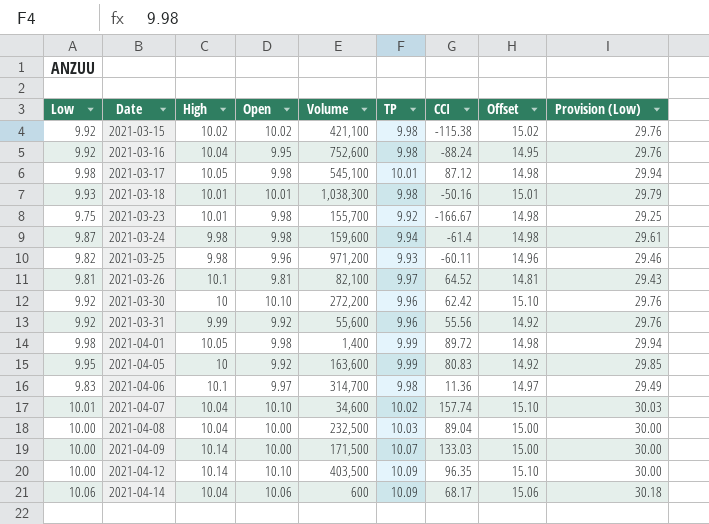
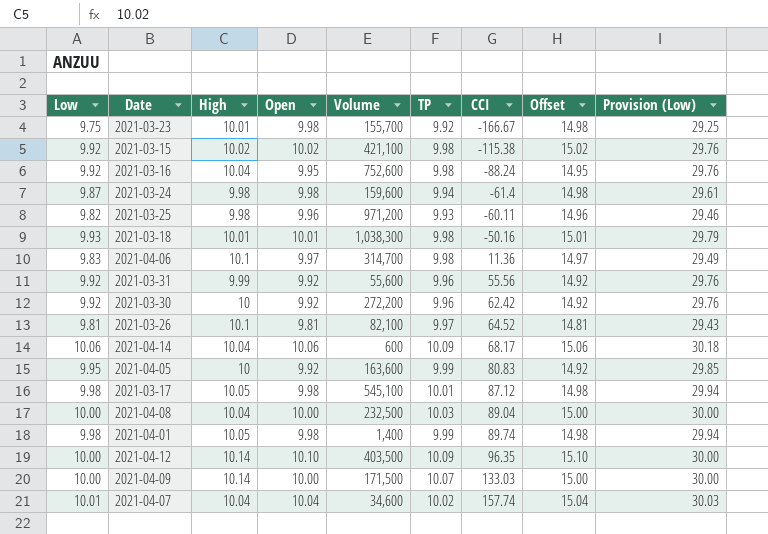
row order: Date ascending -> CCI ascending
2021-03-30 | Open: 10.10 -> 9.92
2021-03-30 | Offset: 15.10 -> 14.92
2021-04-01 | CCI: 89.72 -> 89.74
2021-04-07 | Open: 10.10 -> 10.04
2021-04-07 | Offset: 15.10 -> 15.04

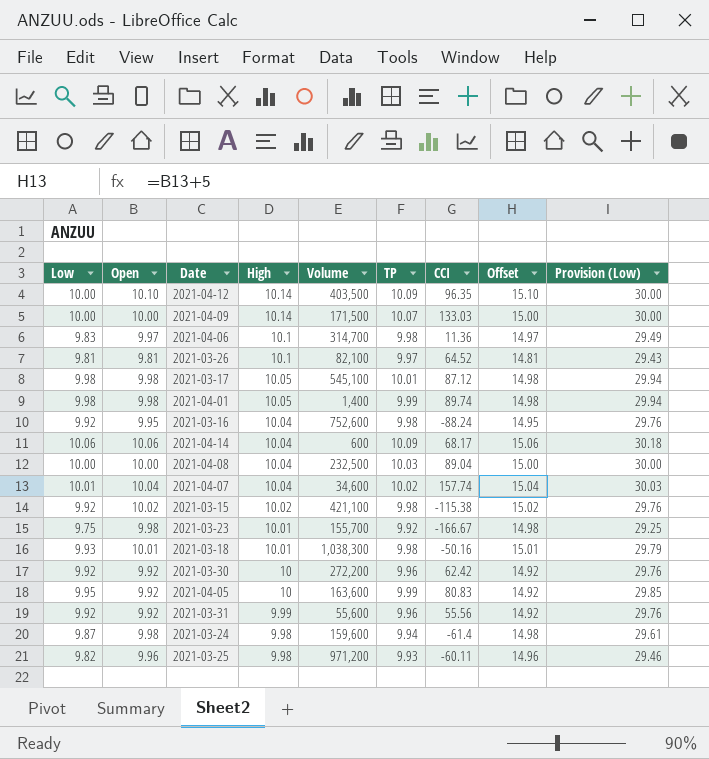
row order: CCI ascending -> High descending
column Open | position: 4 -> 2

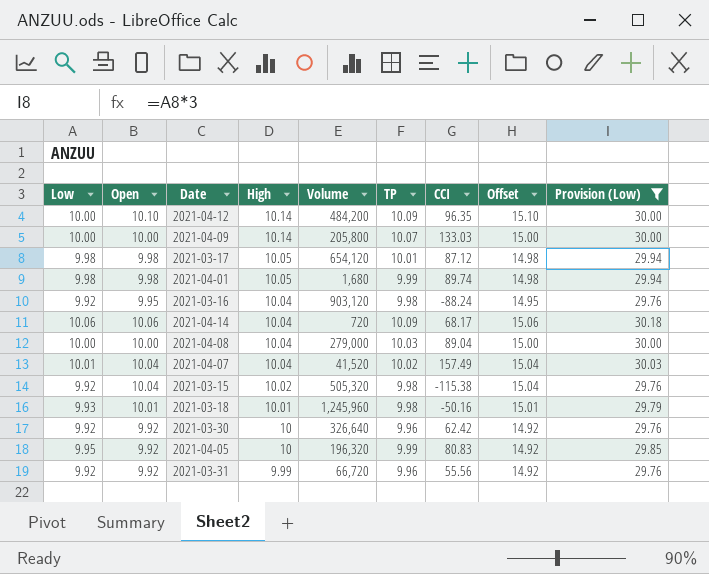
filter: none -> Provision (Low) >= 29.76
2021-04-12 | Volume: 403,500 -> 484,200
2021-04-09 | Volume: 171,500 -> 205,800
2021-03-17 | Volume: 545,100 -> 654,120
2021-04-01 | Volume: 1,400 -> 1,680
2021-03-16 | Volume: 752,600 -> 903,120
2021-04-14 | Volume: 600 -> 720
2021-04-08 | Volume: 232,500 -> 279,000
2021-04-07 | Volume: 34,600 -> 41,520
2021-04-07 | CCI: 157.74 -> 157.49
2021-03-15 | Open: 10.02 -> 10.04
2021-03-15 | Volume: 421,100 -> 505,320
2021-03-15 | Offset: 15.02 -> 15.04
2021-03-18 | Volume: 1,038,300 -> 1,245,960
2021-03-30 | Volume: 272,200 -> 326,640
2021-04-05 | Volume: 163,600 -> 196,320
2021-03-31 | Volume: 55,600 -> 66,720

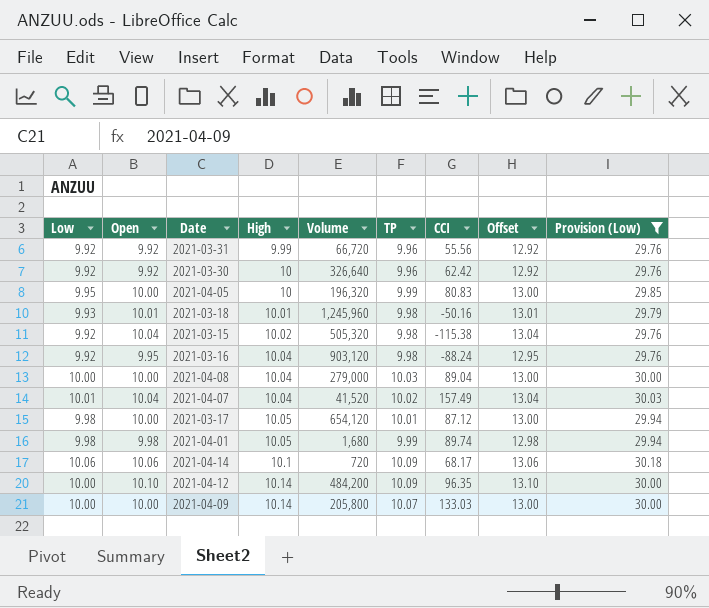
row order: High descending -> High ascending
column Offset | formula: [Open] + 5 -> [Open] + 3
2021-04-05 | Open: 9.92 -> 10.00
2021-03-17 | Open: 9.98 -> 10.00
2021-04-14 | High: 10.04 -> 10.1

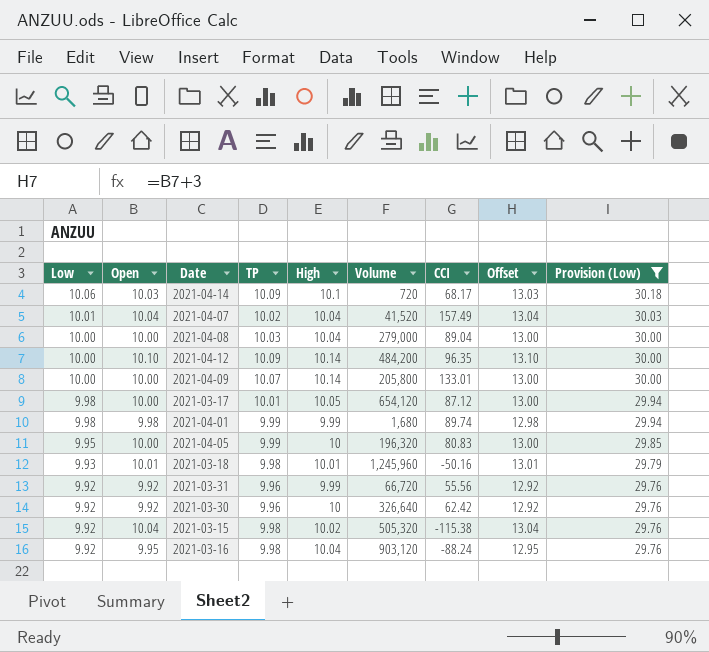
row order: High ascending -> Low descending
column TP | position: 6 -> 4
2021-04-14 | Open: 10.06 -> 10.03
2021-04-14 | Offset: 13.06 -> 13.03
2021-04-09 | CCI: 133.03 -> 133.01
2021-04-01 | High: 10.05 -> 9.99

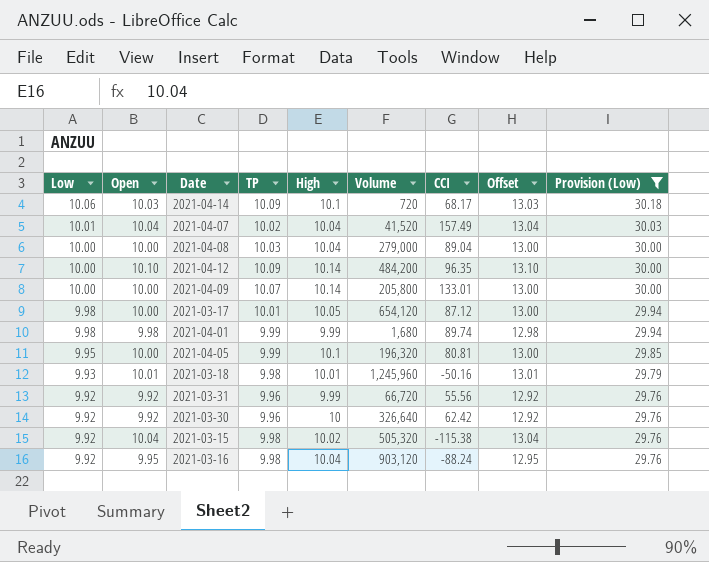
2021-04-05 | High: 10 -> 10.1
2021-04-05 | CCI: 80.83 -> 80.81

